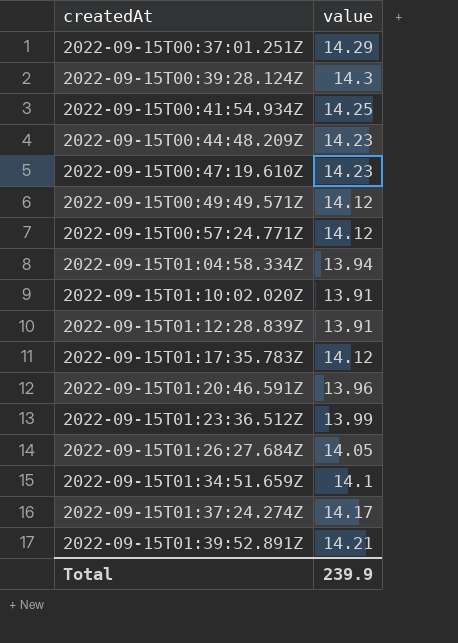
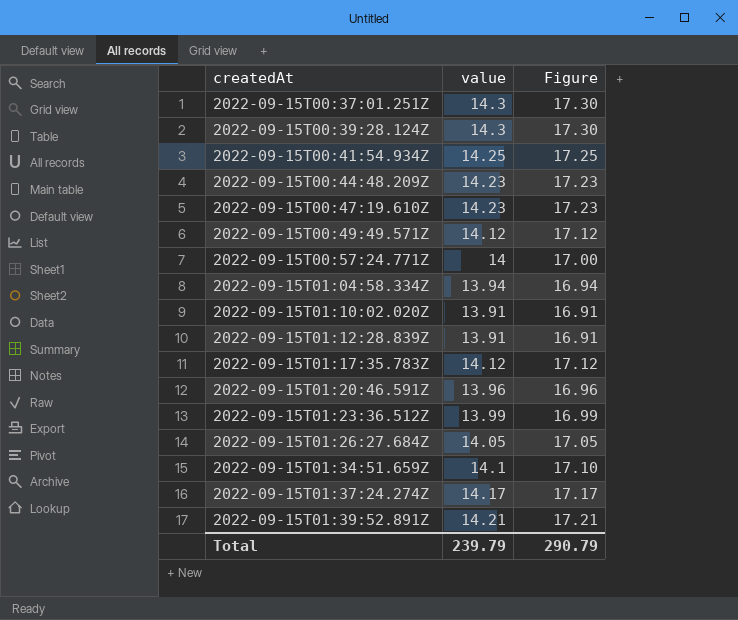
column Figure | formula: none -> [value] + 3
2022-09-15T00:37:01.251Z | value: 14.29 -> 14.3
2022-09-15T00:57:24.771Z | value: 14.12 -> 14
Total | value: 239.9 -> 239.79

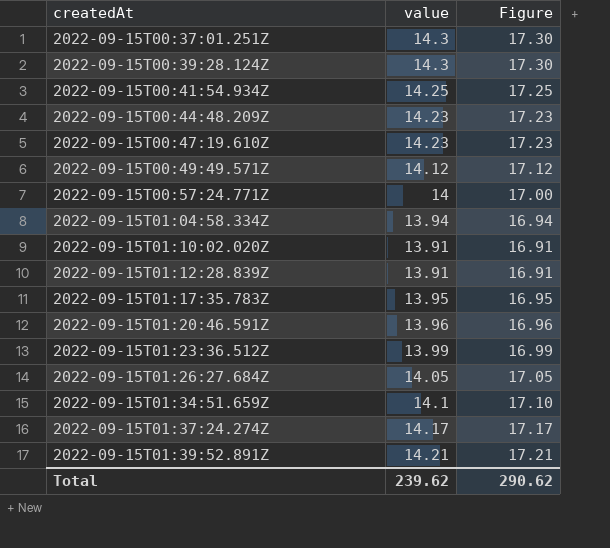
2022-09-15T01:17:35.783Z | value: 14.12 -> 13.95
2022-09-15T01:17:35.783Z | Figure: 17.12 -> 16.95
Total | value: 239.79 -> 239.62
Total | Figure: 290.79 -> 290.62

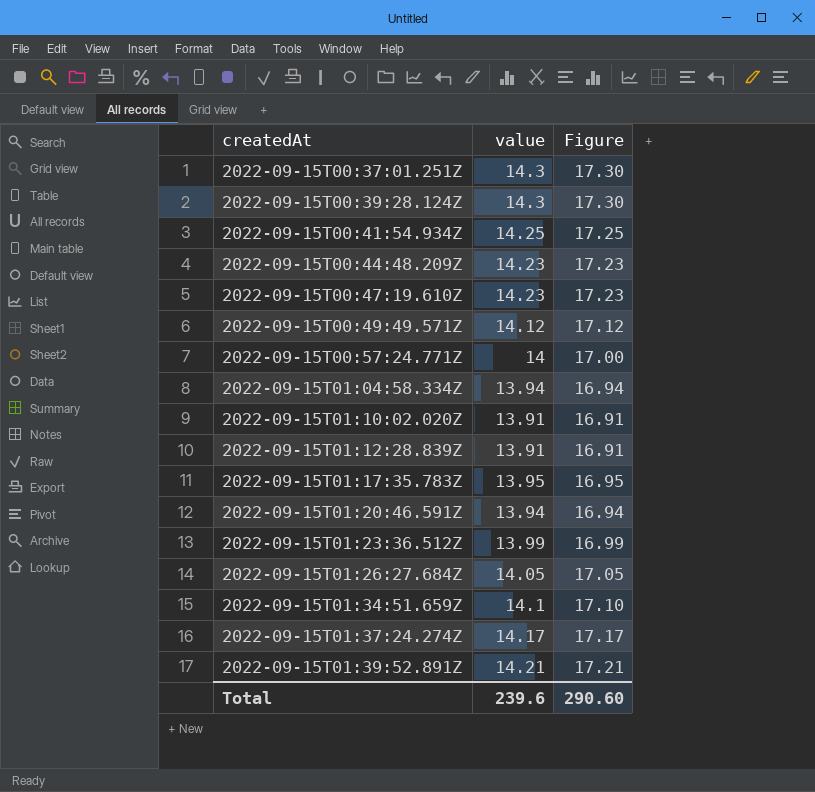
2022-09-15T01:20:46.591Z | value: 13.96 -> 13.94
2022-09-15T01:20:46.591Z | Figure: 16.96 -> 16.94
Total | value: 239.62 -> 239.6
Total | Figure: 290.62 -> 290.60

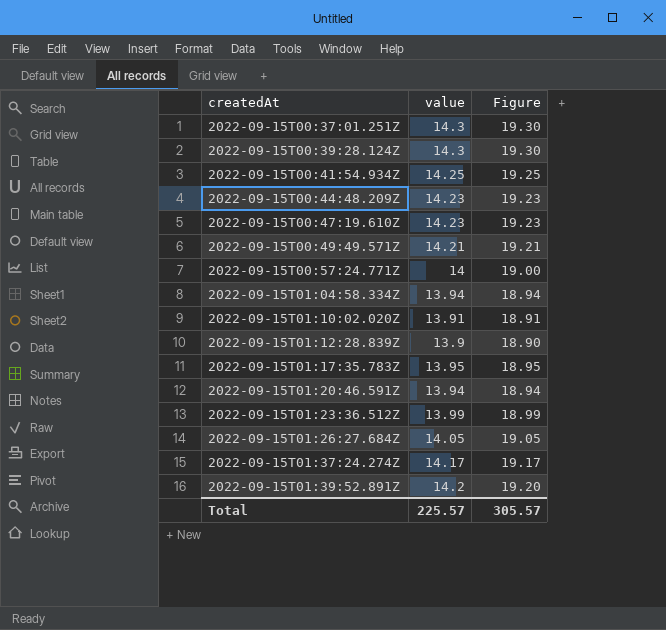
column Figure | formula: [value] + 3 -> [value] + 5
row 2022-09-15T01:34:51.659Z: 14.1 | 17.10 -> none
2022-09-15T00:49:49.571Z | value: 14.12 -> 14.21
2022-09-15T01:12:28.839Z | value: 13.91 -> 13.9
2022-09-15T01:39:52.891Z | value: 14.21 -> 14.2
Total | value: 239.6 -> 225.57
Total | Figure: 290.60 -> 305.57

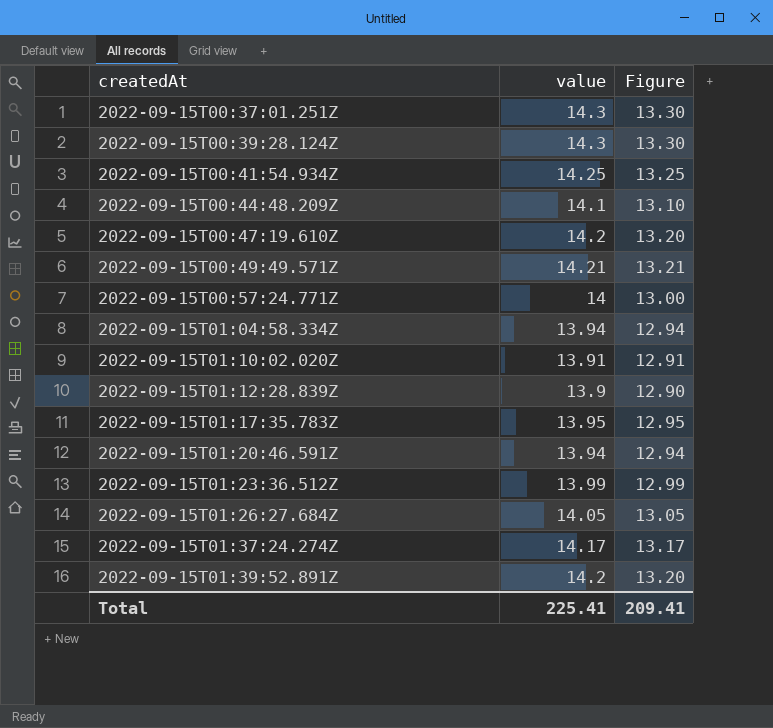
column Figure | formula: [value] + 5 -> [value] - 1
2022-09-15T00:44:48.209Z | value: 14.23 -> 14.1
2022-09-15T00:47:19.610Z | value: 14.23 -> 14.2
Total | value: 225.57 -> 225.41
Total | Figure: 305.57 -> 209.41

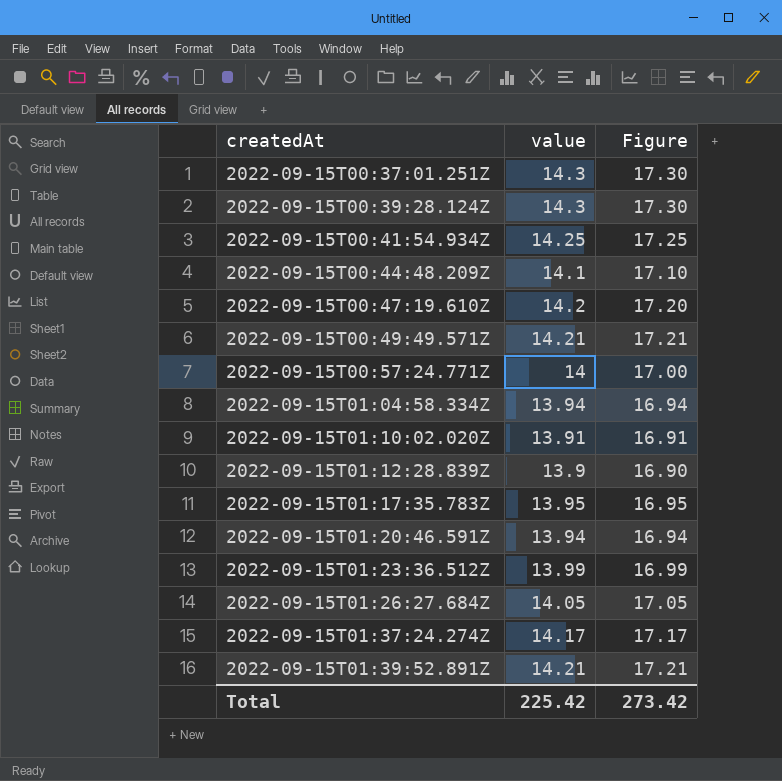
column Figure | formula: [value] - 1 -> [value] + 3
2022-09-15T01:39:52.891Z | value: 14.2 -> 14.21
Total | value: 225.41 -> 225.42
Total | Figure: 209.41 -> 273.42

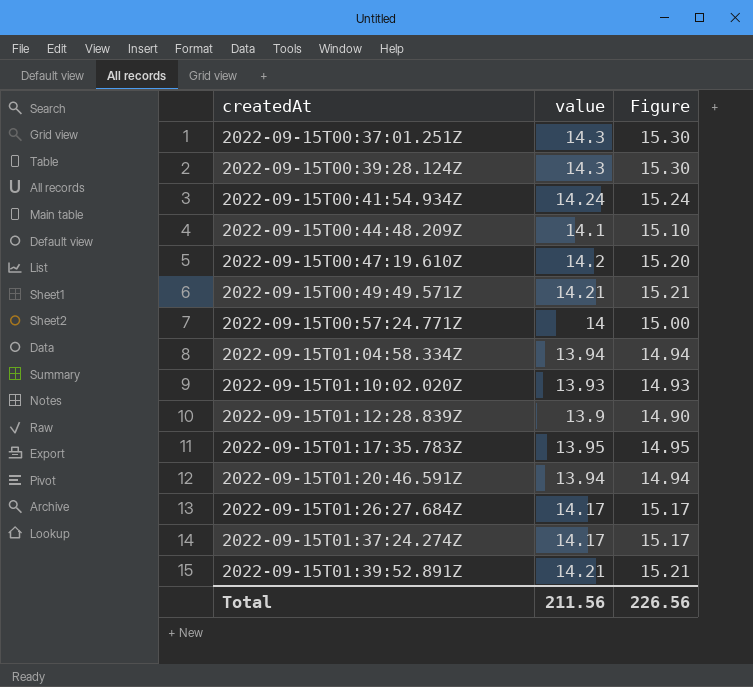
column Figure | formula: [value] + 3 -> [value] + 1
row 2022-09-15T01:23:36.512Z: 13.99 | 16.99 -> none
2022-09-15T00:41:54.934Z | value: 14.25 -> 14.24
2022-09-15T01:10:02.020Z | value: 13.91 -> 13.93
2022-09-15T01:26:27.684Z | value: 14.05 -> 14.17
Total | value: 225.42 -> 211.56
Total | Figure: 273.42 -> 226.56

